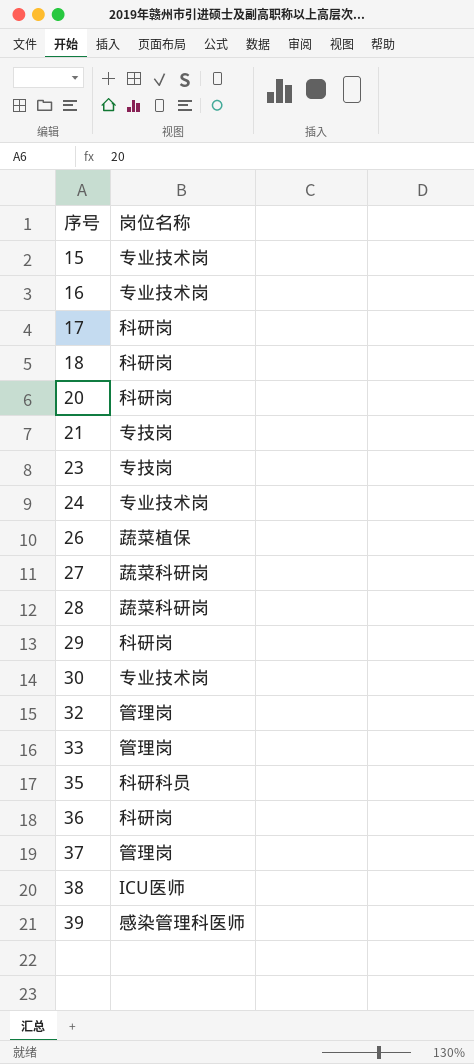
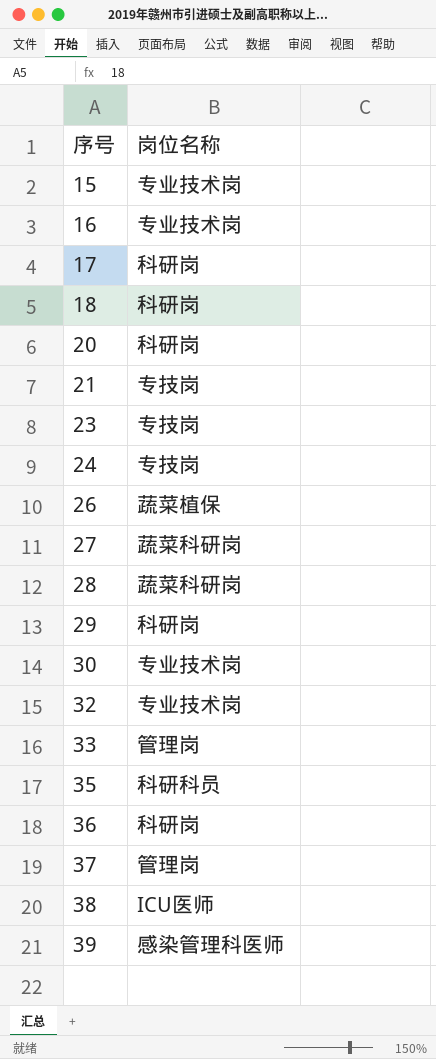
24 | 岗位名称: 专业技术岗 -> 专技岗
32 | 岗位名称: 管理岗 -> 专业技术岗

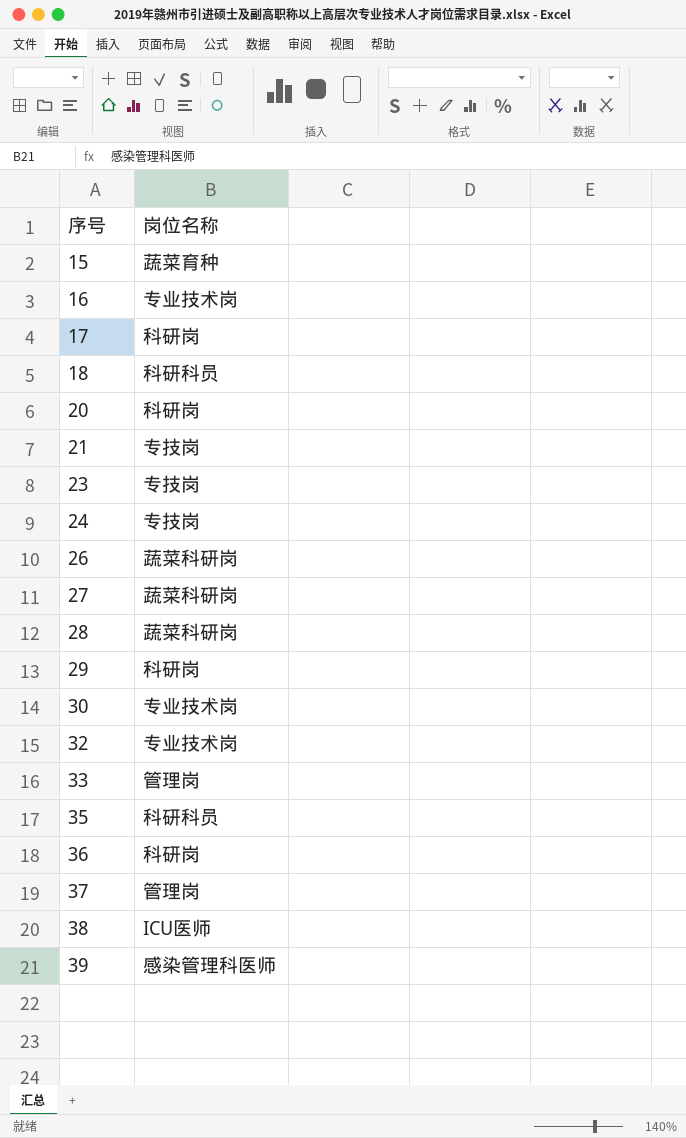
15 | 岗位名称: 专业技术岗 -> 蔬菜育种
18 | 岗位名称: 科研岗 -> 科研科员
26 | 岗位名称: 蔬菜植保 -> 蔬菜科研岗

